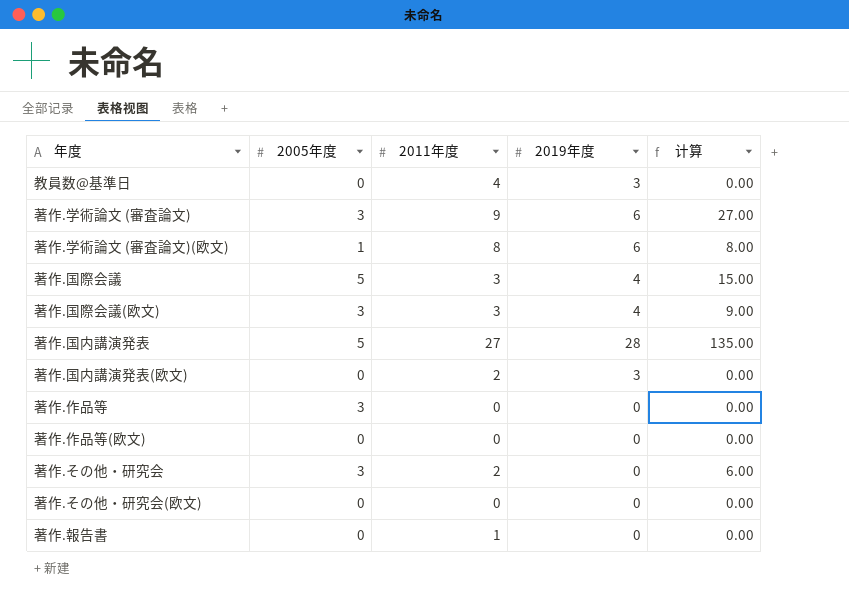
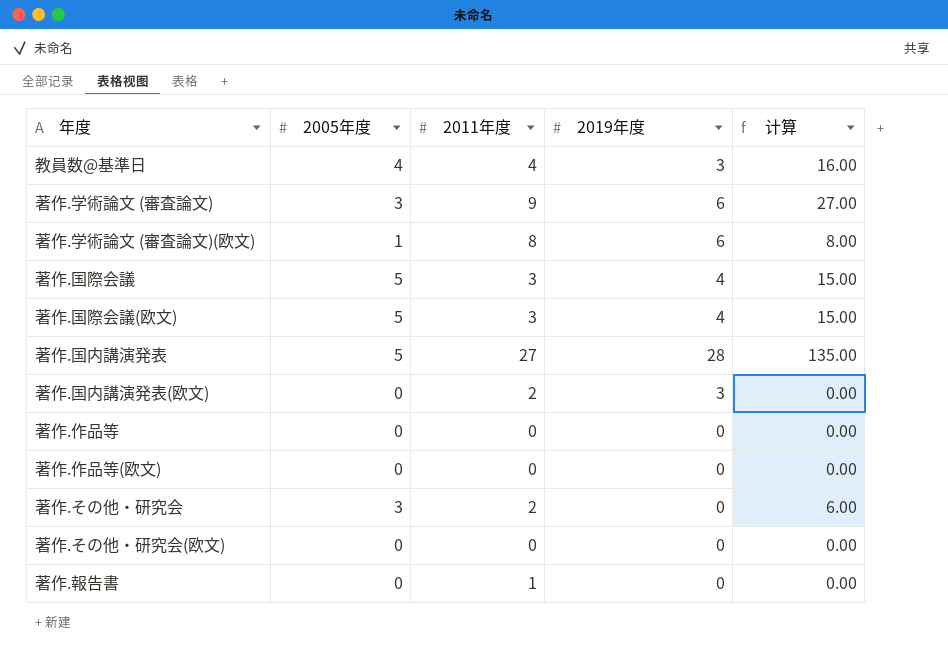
教員数@基準日 | 2005年度: 0 -> 4
教員数@基準日 | 计算: 0.00 -> 16.00
著作.国際会議(欧文) | 2005年度: 3 -> 5
著作.国際会議(欧文) | 计算: 9.00 -> 15.00
著作.作品等 | 2005年度: 3 -> 0

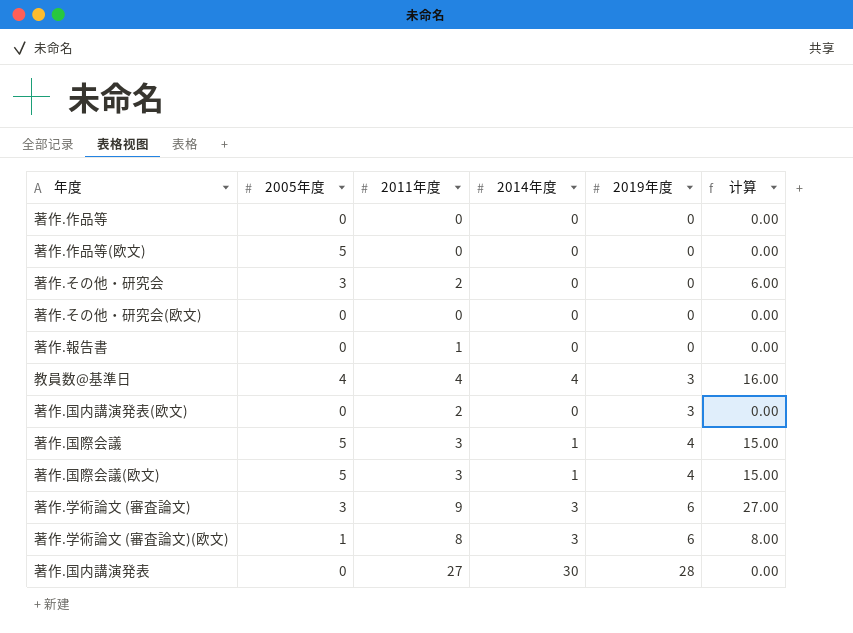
row order: none -> 2019年度 ascending
column 2014年度 | position: none -> 4
著作.作品等(欧文) | 2005年度: 0 -> 5
著作.国内講演発表 | 2005年度: 5 -> 0
著作.国内講演発表 | 计算: 135.00 -> 0.00

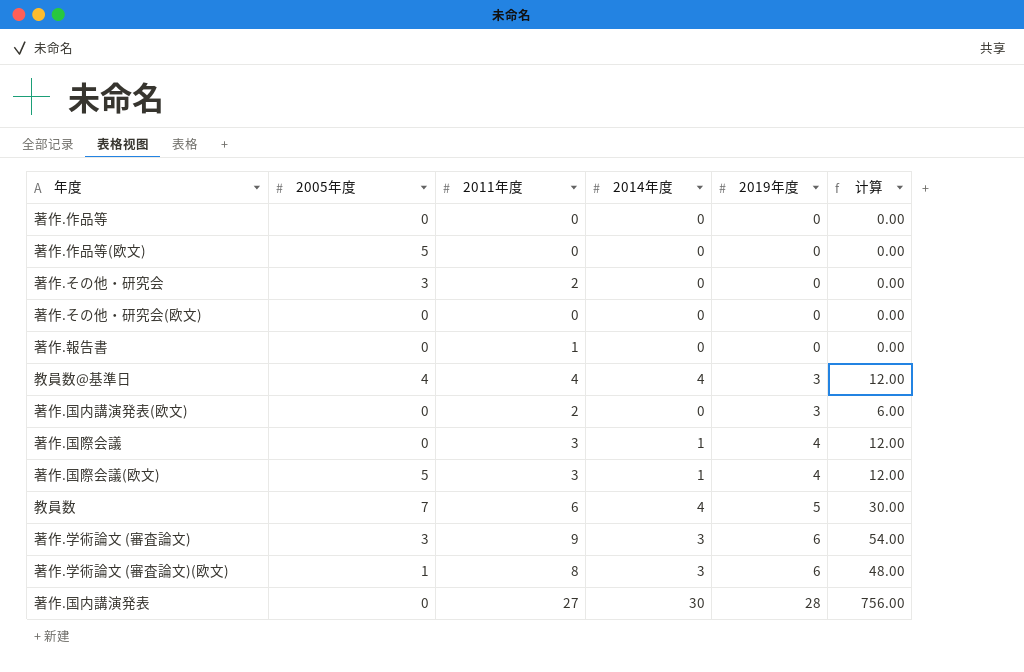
column 计算 | formula: [2005年度] * [2011年度] -> [2011年度] * [2019年度]
著作.国際会議 | 2005年度: 5 -> 0
row 教員数: none -> 7 | 6 | 4 | 5 | 30.00

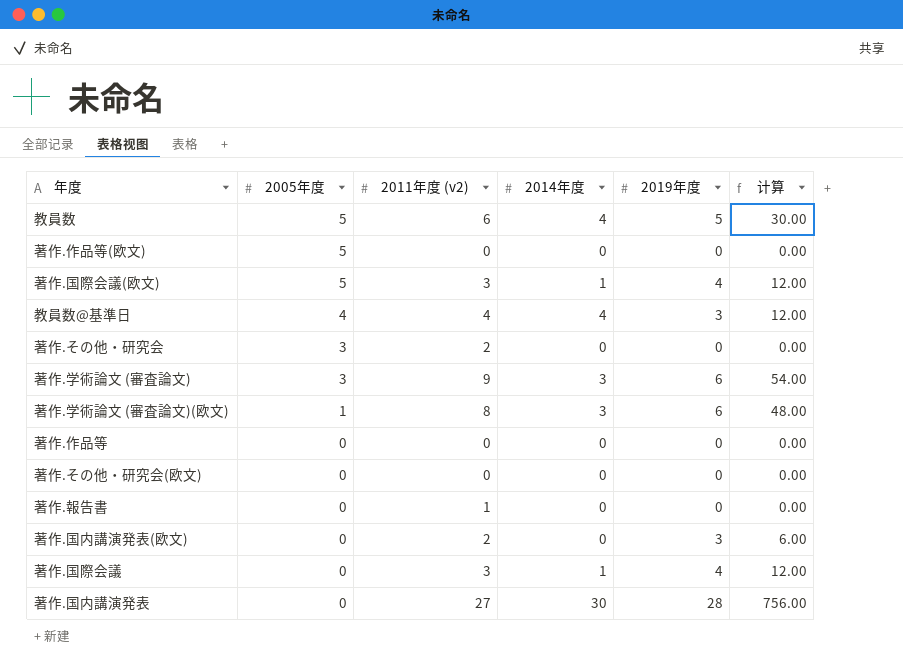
row order: 2019年度 ascending -> 2005年度 descending
column name: 2011年度 -> 2011年度 (v2)
教員数 | 2005年度: 7 -> 5

